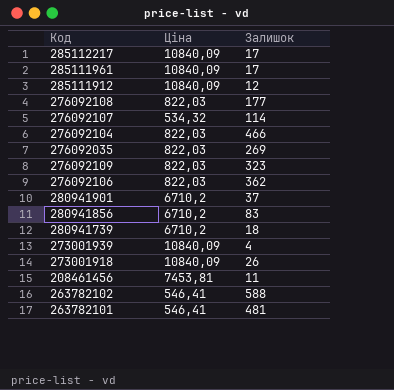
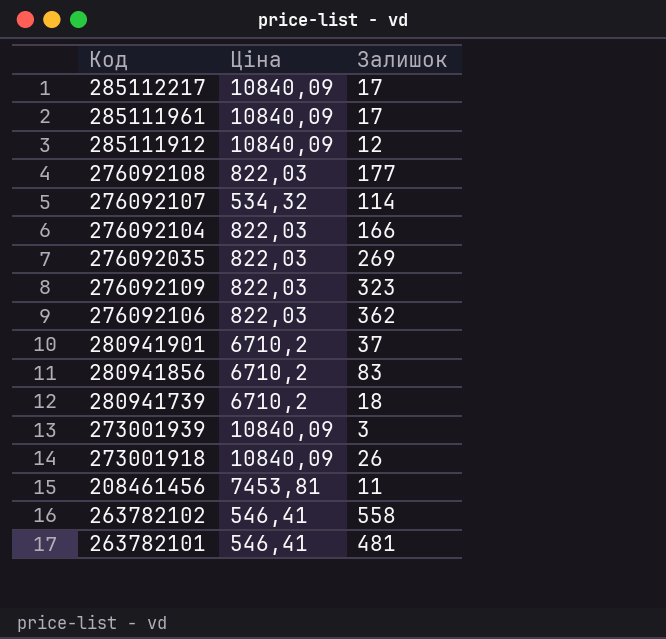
276092104 | Залишок: 466 -> 166
273001939 | Залишок: 4 -> 3
263782102 | Залишок: 588 -> 558

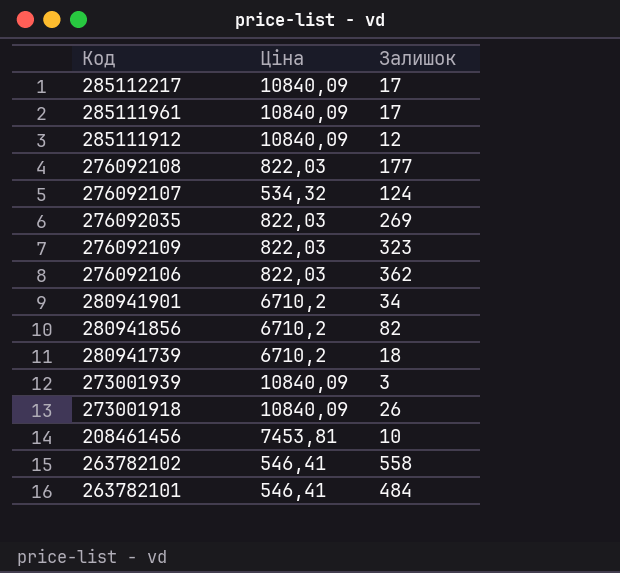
row 276092104: 822,03 | 166 -> none
276092107 | Залишок: 114 -> 124
280941901 | Залишок: 37 -> 34
280941856 | Залишок: 83 -> 82
208461456 | Залишок: 11 -> 10
263782101 | Залишок: 481 -> 484

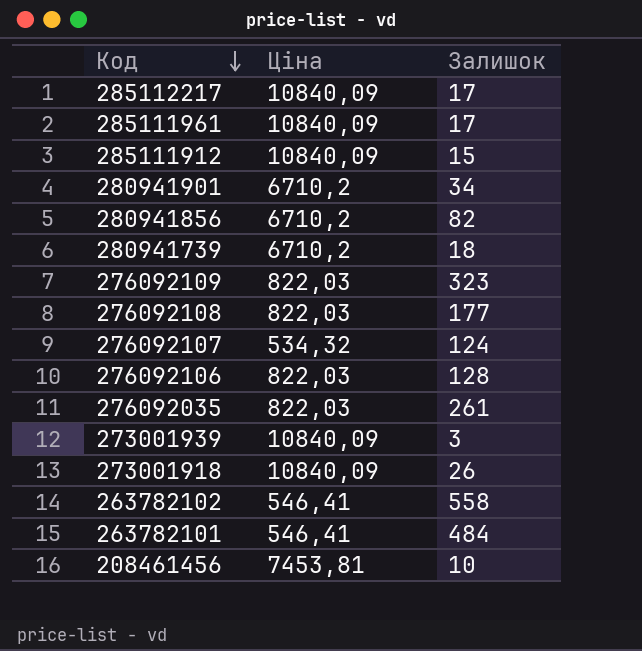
row order: none -> Код descending
285111912 | Залишок: 12 -> 15
276092106 | Залишок: 362 -> 128
276092035 | Залишок: 269 -> 261

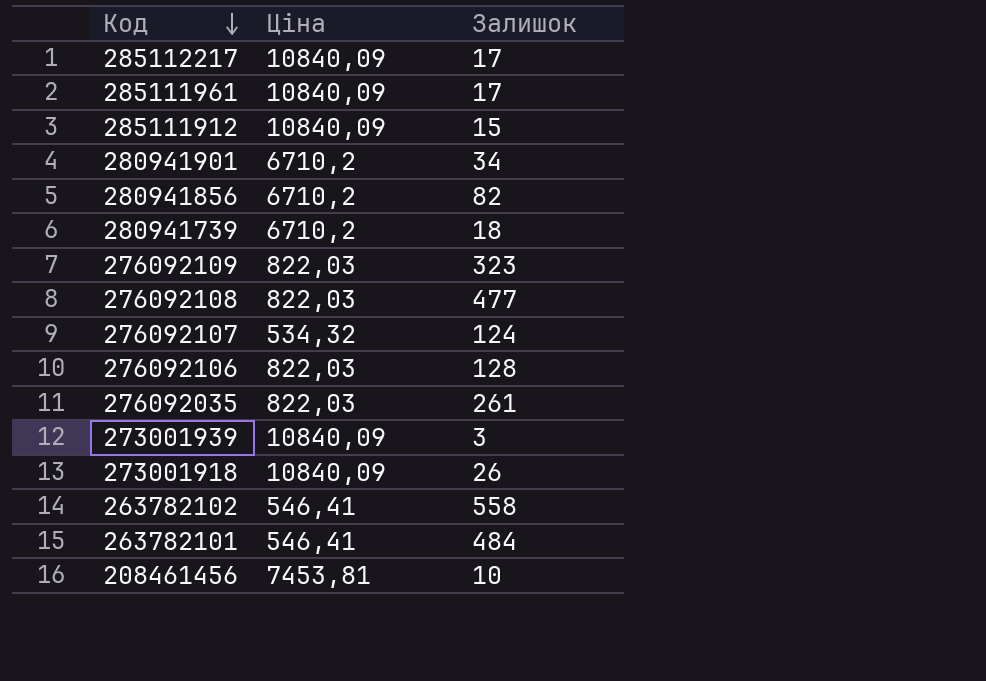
276092108 | Залишок: 177 -> 477

